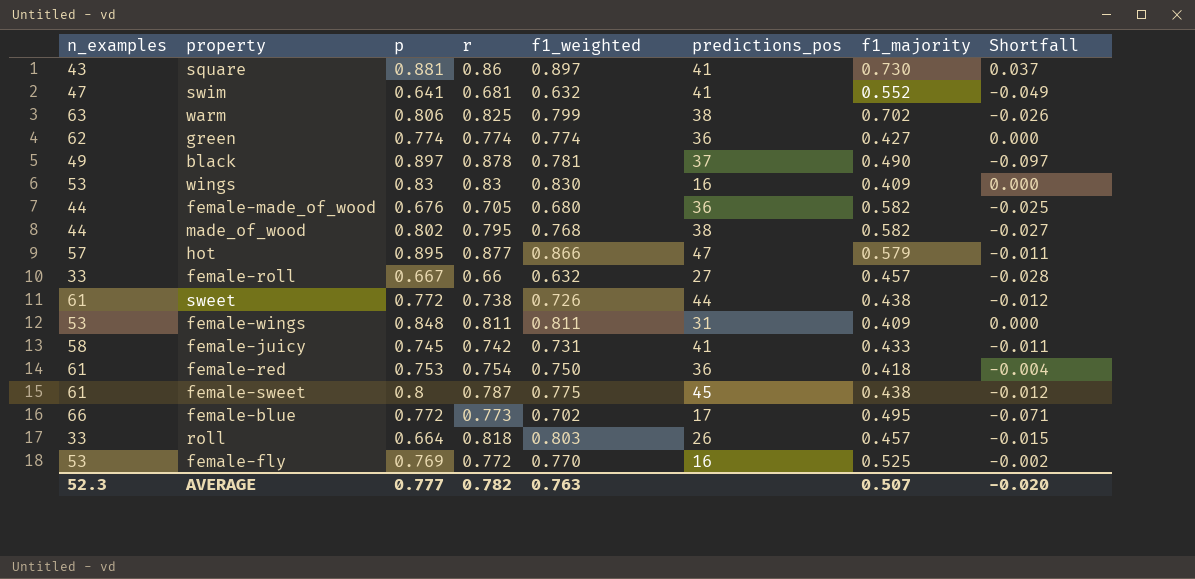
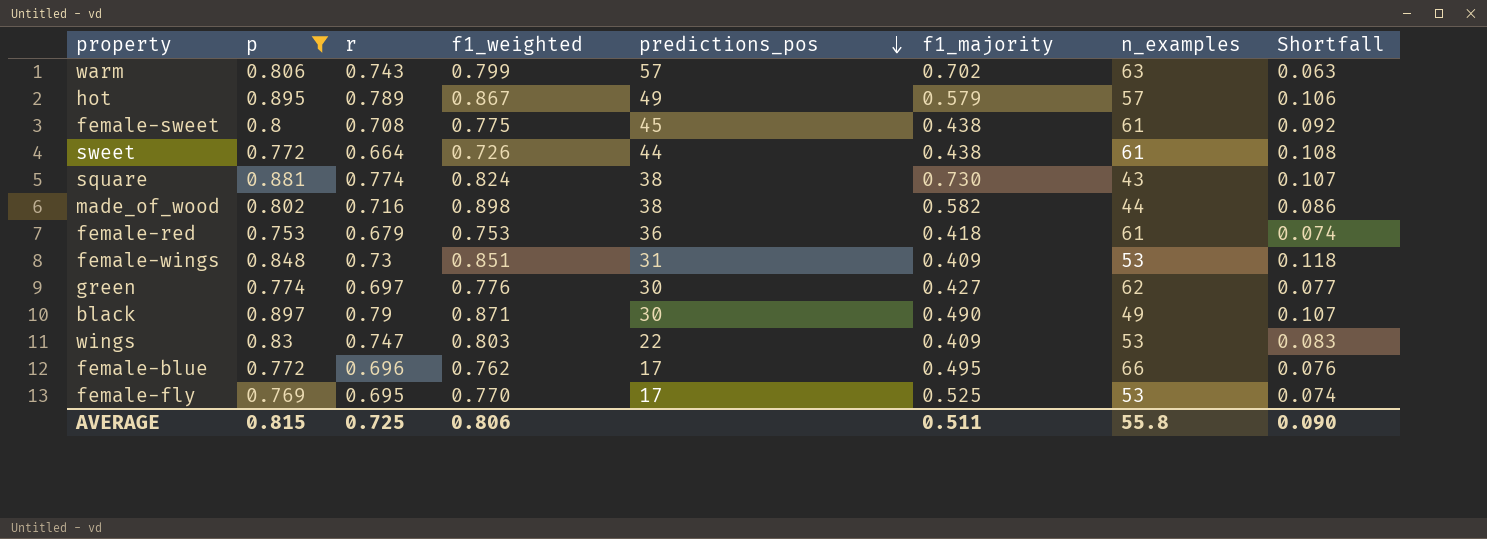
filter: none -> p >= 0.753
row order: none -> predictions_pos descending
column n_examples | position: 1 -> 7
column Shortfall | formula: [f1_weighted] - [r] -> [p] - [r]
warm | r: 0.825 -> 0.743
warm | predictions_pos: 38 -> 57
hot | r: 0.877 -> 0.789
hot | f1_weighted: 0.866 -> 0.867
hot | predictions_pos: 47 -> 49
female-sweet | r: 0.787 -> 0.708
sweet | r: 0.738 -> 0.664
square | r: 0.86 -> 0.774
square | f1_weighted: 0.897 -> 0.824
square | predictions_pos: 41 -> 38
made_of_wood | r: 0.795 -> 0.716
made_of_wood | f1_weighted: 0.768 -> 0.898
female-red | r: 0.754 -> 0.679
female-red | f1_weighted: 0.750 -> 0.753
female-wings | r: 0.811 -> 0.73
female-wings | f1_weighted: 0.811 -> 0.851
green | r: 0.774 -> 0.697
green | f1_weighted: 0.774 -> 0.776
green | predictions_pos: 36 -> 30
black | r: 0.878 -> 0.79
black | f1_weighted: 0.781 -> 0.871
black | predictions_pos: 37 -> 30
wings | r: 0.83 -> 0.747
wings | f1_weighted: 0.830 -> 0.803
wings | predictions_pos: 16 -> 22
female-blue | r: 0.773 -> 0.696
female-blue | f1_weighted: 0.702 -> 0.762
female-fly | r: 0.772 -> 0.695
female-fly | predictions_pos: 16 -> 17
AVERAGE | p: 0.777 -> 0.815
AVERAGE | r: 0.782 -> 0.725
AVERAGE | f1_weighted: 0.763 -> 0.806
AVERAGE | f1_majority: 0.507 -> 0.511
AVERAGE | n_examples: 52.3 -> 55.8
AVERAGE | Shortfall: -0.020 -> 0.090

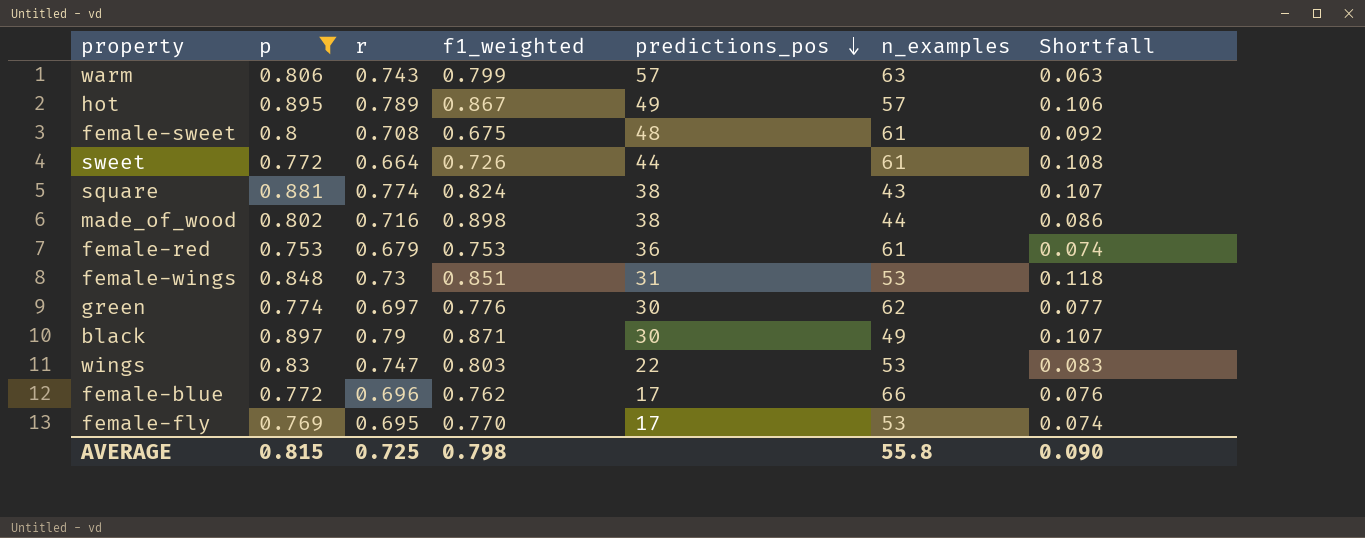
column f1_majority | position: 6 -> none
female-sweet | f1_weighted: 0.775 -> 0.675
female-sweet | predictions_pos: 45 -> 48
AVERAGE | f1_weighted: 0.806 -> 0.798

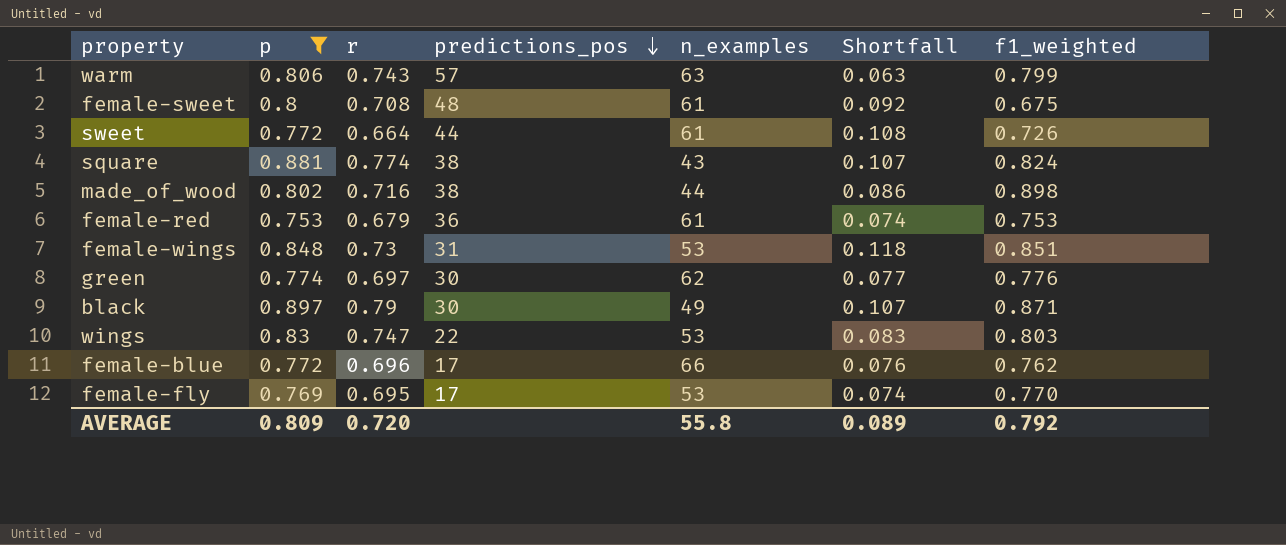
column f1_weighted | position: 4 -> 7
row hot: 0.895 | 0.789 | 0.867 | 49 | 57 | 0.106 -> none
AVERAGE | p: 0.815 -> 0.809
AVERAGE | r: 0.725 -> 0.720
AVERAGE | Shortfall: 0.090 -> 0.089
AVERAGE | f1_weighted: 0.798 -> 0.792

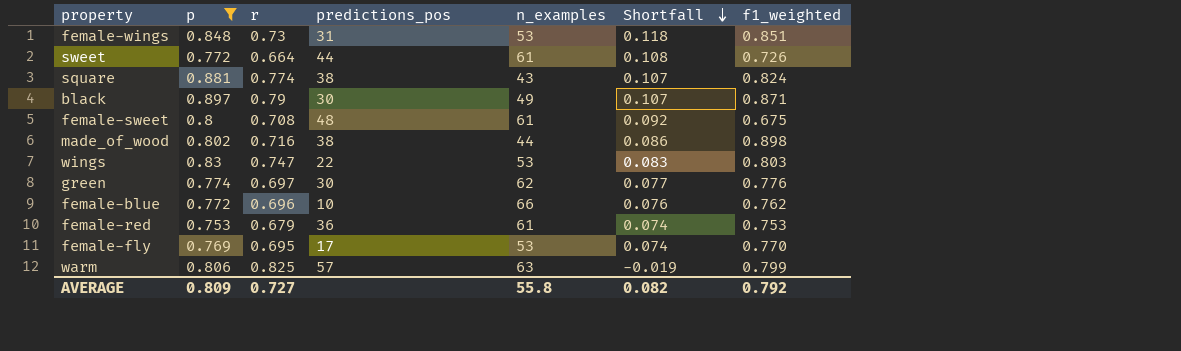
row order: predictions_pos descending -> Shortfall descending
female-blue | predictions_pos: 17 -> 10
warm | r: 0.743 -> 0.825
warm | Shortfall: 0.063 -> -0.019
AVERAGE | r: 0.720 -> 0.727
AVERAGE | Shortfall: 0.089 -> 0.082

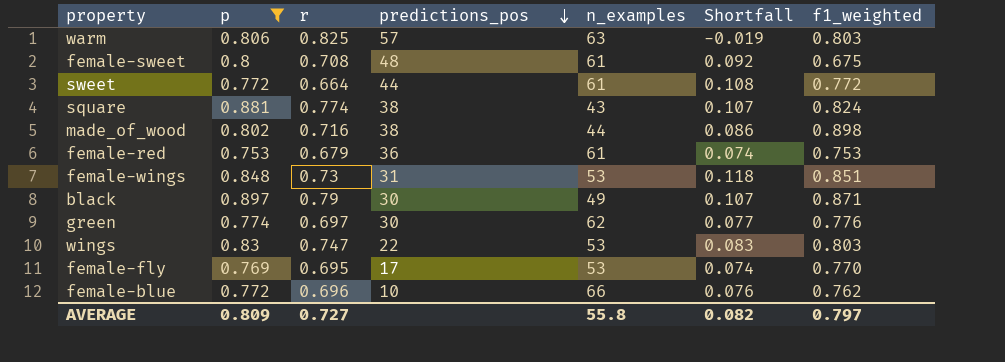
row order: Shortfall descending -> predictions_pos descending
warm | f1_weighted: 0.799 -> 0.803
sweet | f1_weighted: 0.726 -> 0.772
AVERAGE | f1_weighted: 0.792 -> 0.797

